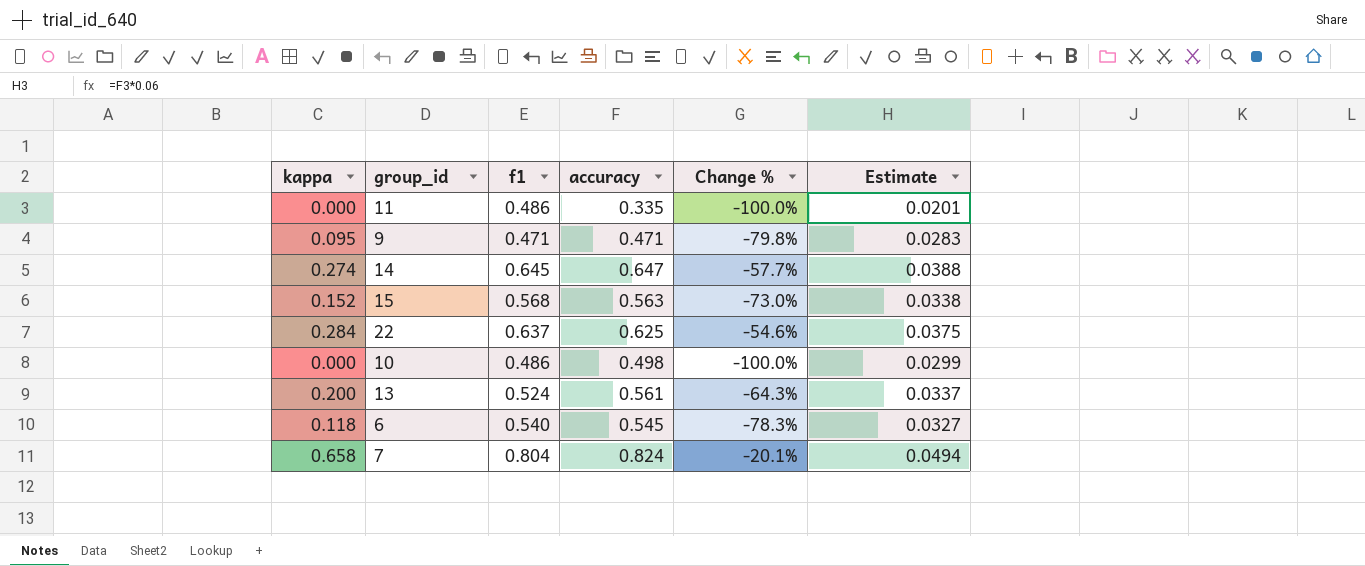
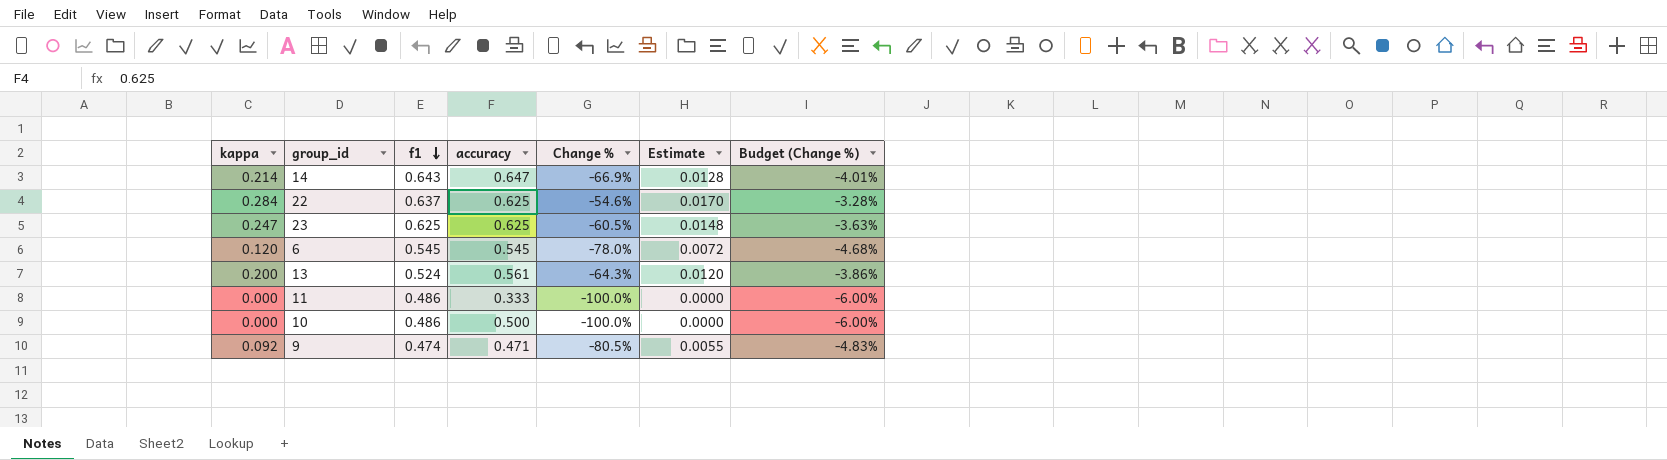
row order: none -> f1 descending
column Estimate | formula: [accuracy] * 0.06 -> [kappa] * 0.06
column Budget (Change %) | formula: none -> [Change %] * 0.06
row 15: 0.152 | 0.568 | 0.563 | -73.0% | 0.0338 -> none
row 7: 0.658 | 0.804 | 0.824 | -20.1% | 0.0494 -> none
14 | kappa: 0.274 -> 0.214
14 | f1: 0.645 -> 0.643
14 | Change %: -57.7% -> -66.9%
row 23: none -> 0.247 | 0.625 | 0.625 | -60.5% | 0.0148 | -3.63%
6 | kappa: 0.118 -> 0.120
6 | f1: 0.540 -> 0.545
6 | Change %: -78.3% -> -78.0%
11 | accuracy: 0.335 -> 0.333
10 | accuracy: 0.498 -> 0.500
9 | kappa: 0.095 -> 0.092
9 | f1: 0.471 -> 0.474
9 | Change %: -79.8% -> -80.5%

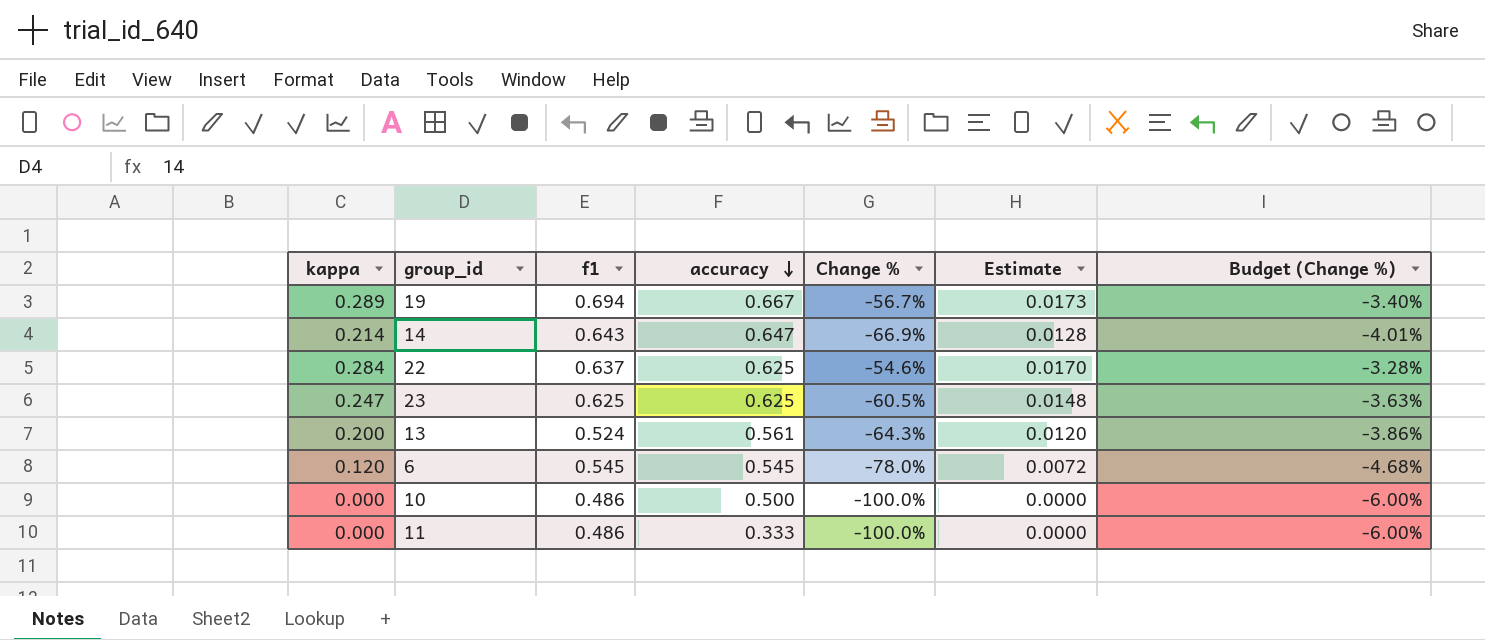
row order: f1 descending -> accuracy descending
row 9: 0.092 | 0.474 | 0.471 | -80.5% | 0.0055 | -4.83% -> none
row 19: none -> 0.289 | 0.694 | 0.667 | -56.7% | 0.0173 | -3.40%

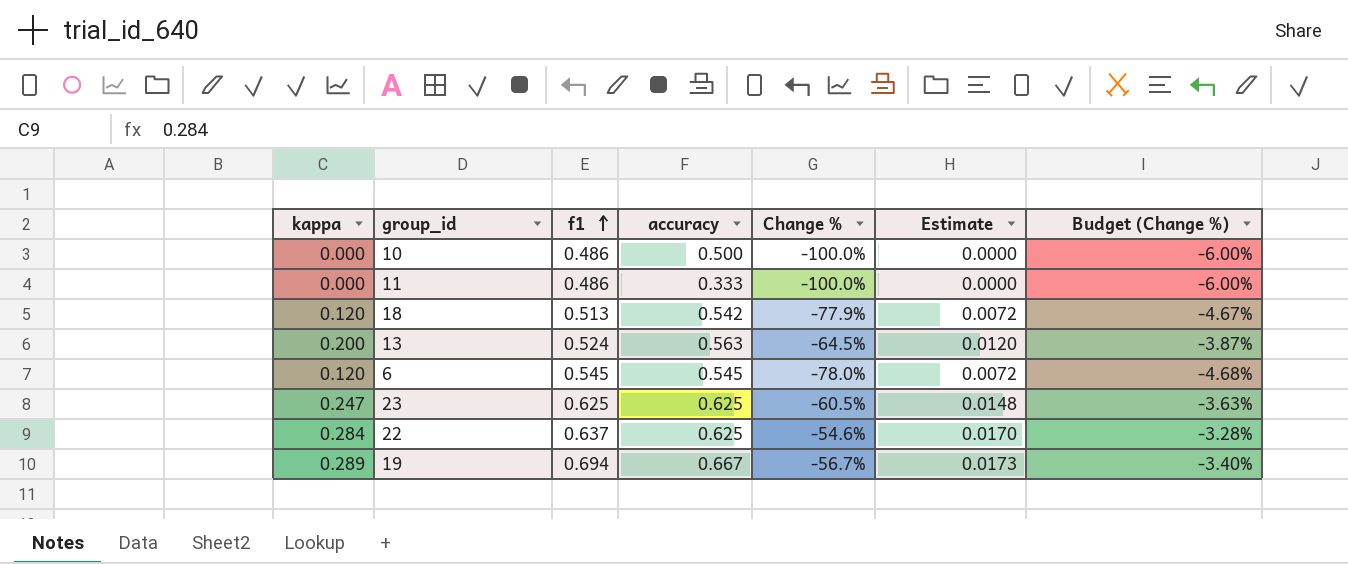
row order: accuracy descending -> f1 ascending
row 14: 0.214 | 0.643 | 0.647 | -66.9% | 0.0128 | -4.01% -> none
row 18: none -> 0.120 | 0.513 | 0.542 | -77.9% | 0.0072 | -4.67%
13 | accuracy: 0.561 -> 0.563
13 | Change %: -64.3% -> -64.5%
13 | Budget (Change %): -3.86% -> -3.87%

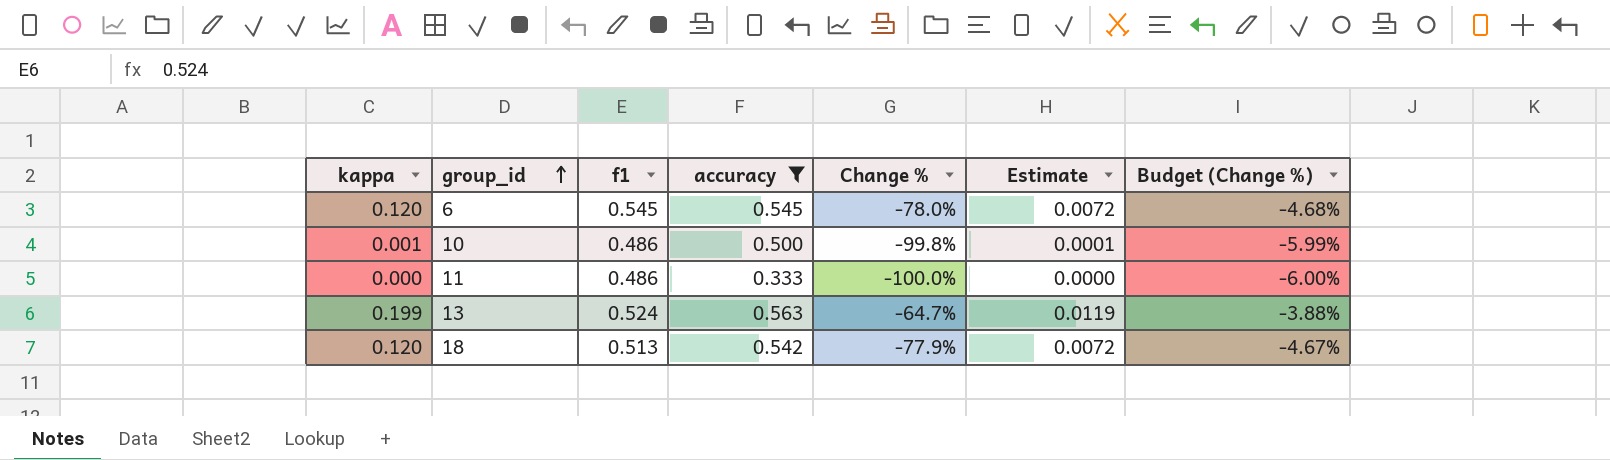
filter: none -> accuracy <= 0.563
row order: f1 ascending -> group_id ascending
10 | kappa: 0.000 -> 0.001
10 | Change %: -100.0% -> -99.8%
10 | Estimate: 0.0000 -> 0.0001
10 | Budget (Change %): -6.00% -> -5.99%
13 | kappa: 0.200 -> 0.199
13 | Change %: -64.5% -> -64.7%
13 | Estimate: 0.0120 -> 0.0119
13 | Budget (Change %): -3.87% -> -3.88%

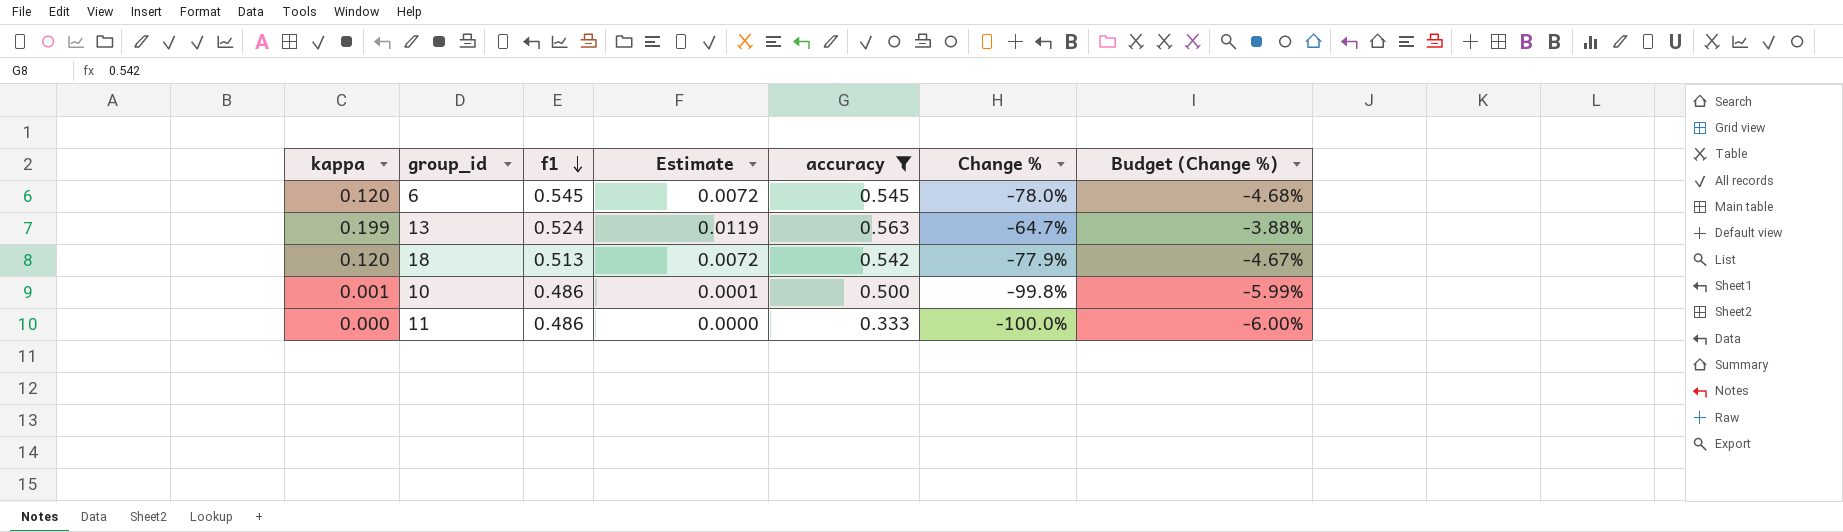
row order: group_id ascending -> f1 descending
column Estimate | position: 6 -> 4

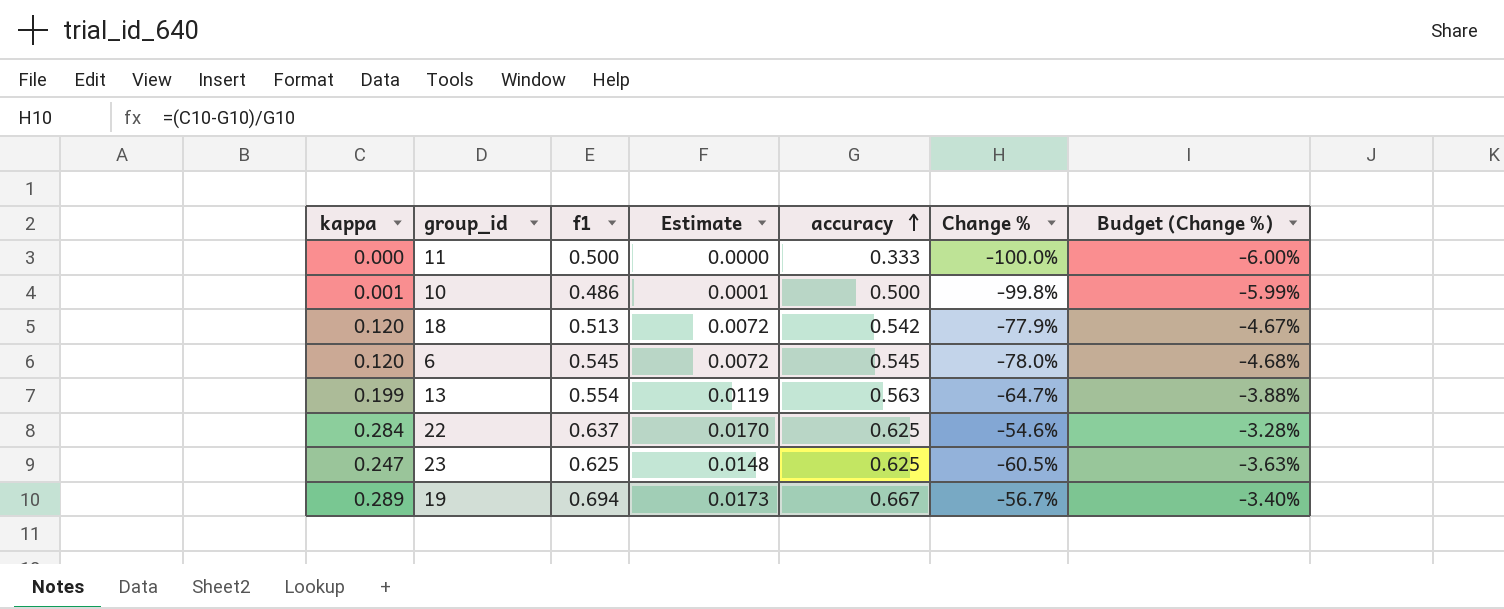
filter: accuracy <= 0.563 -> none
row order: f1 descending -> accuracy ascending
11 | f1: 0.486 -> 0.500
13 | f1: 0.524 -> 0.554

